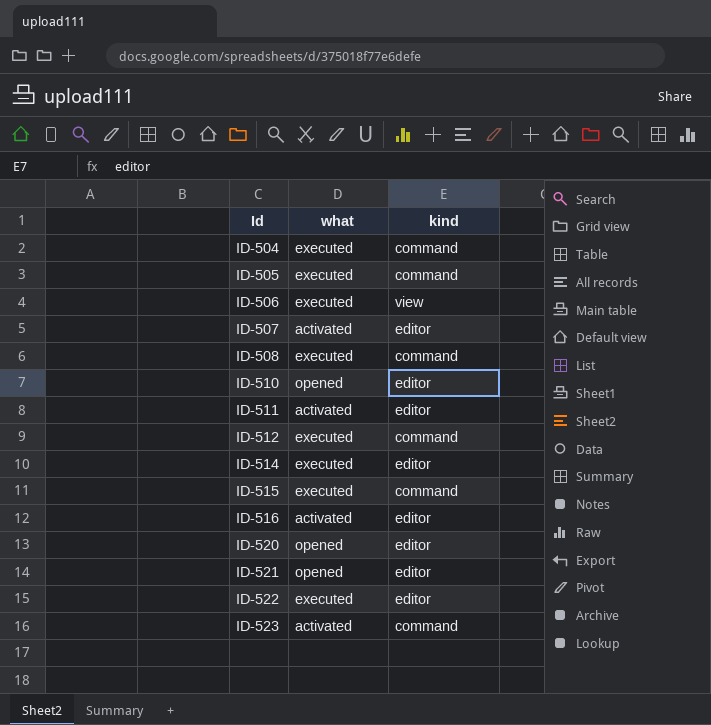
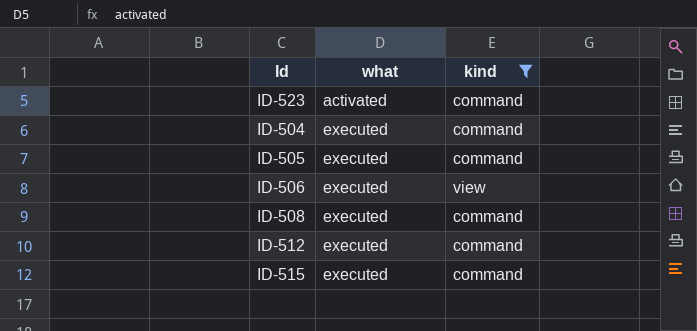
filter: none -> kind != editor
row order: Id ascending -> what ascending

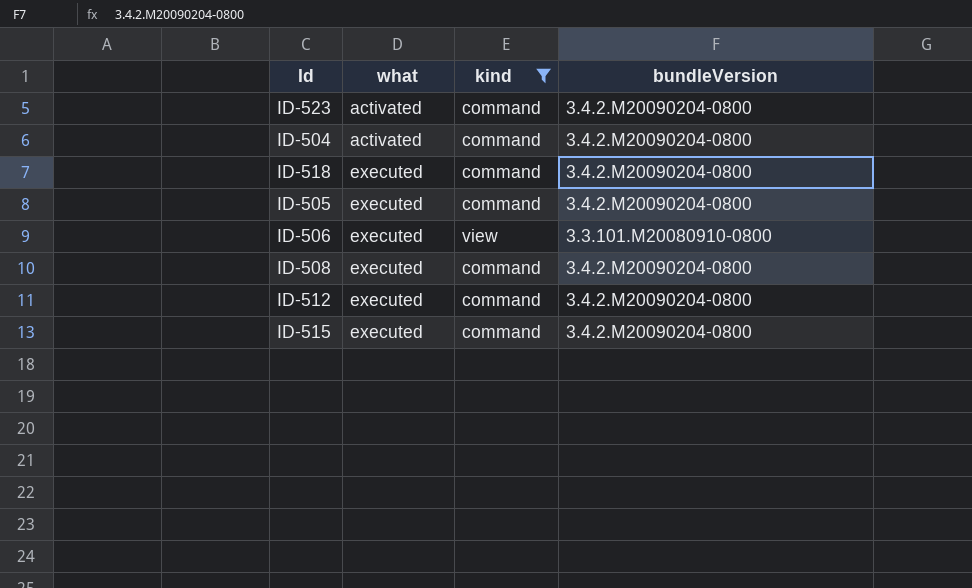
column bundleVersion | position: none -> 4
ID-504 | what: executed -> activated
row ID-518: none -> executed | command | 3.4.2.M20090204-0800

